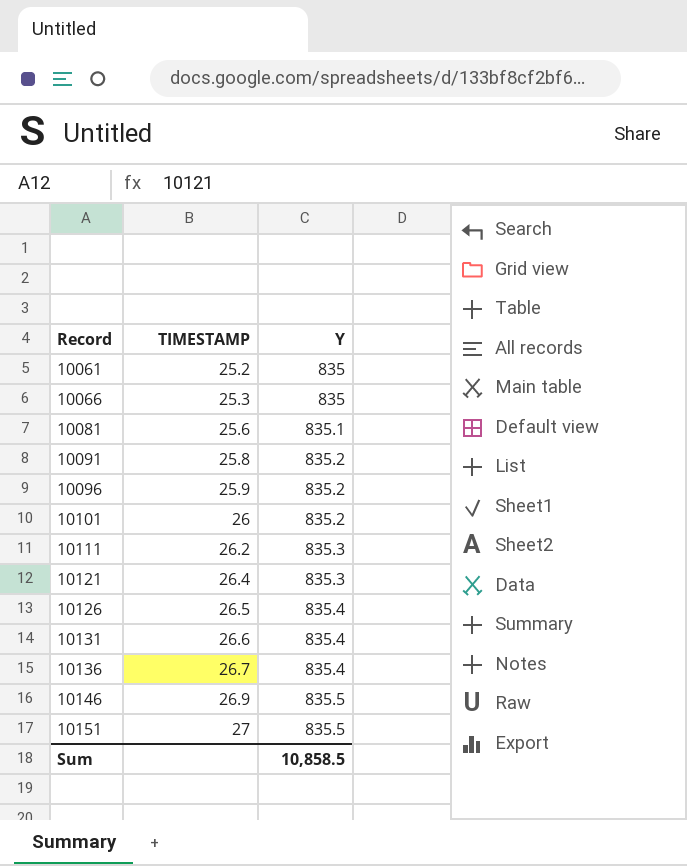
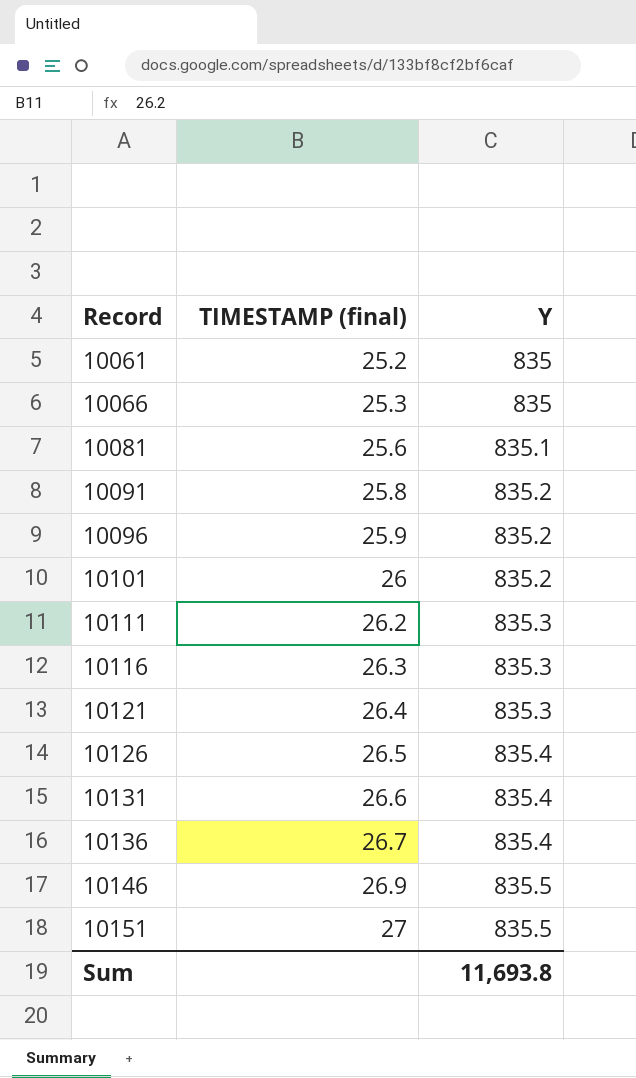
column name: TIMESTAMP -> TIMESTAMP (final)
row 10116: none -> 26.3 | 835.3
Sum | Y: 10,858.5 -> 11,693.8

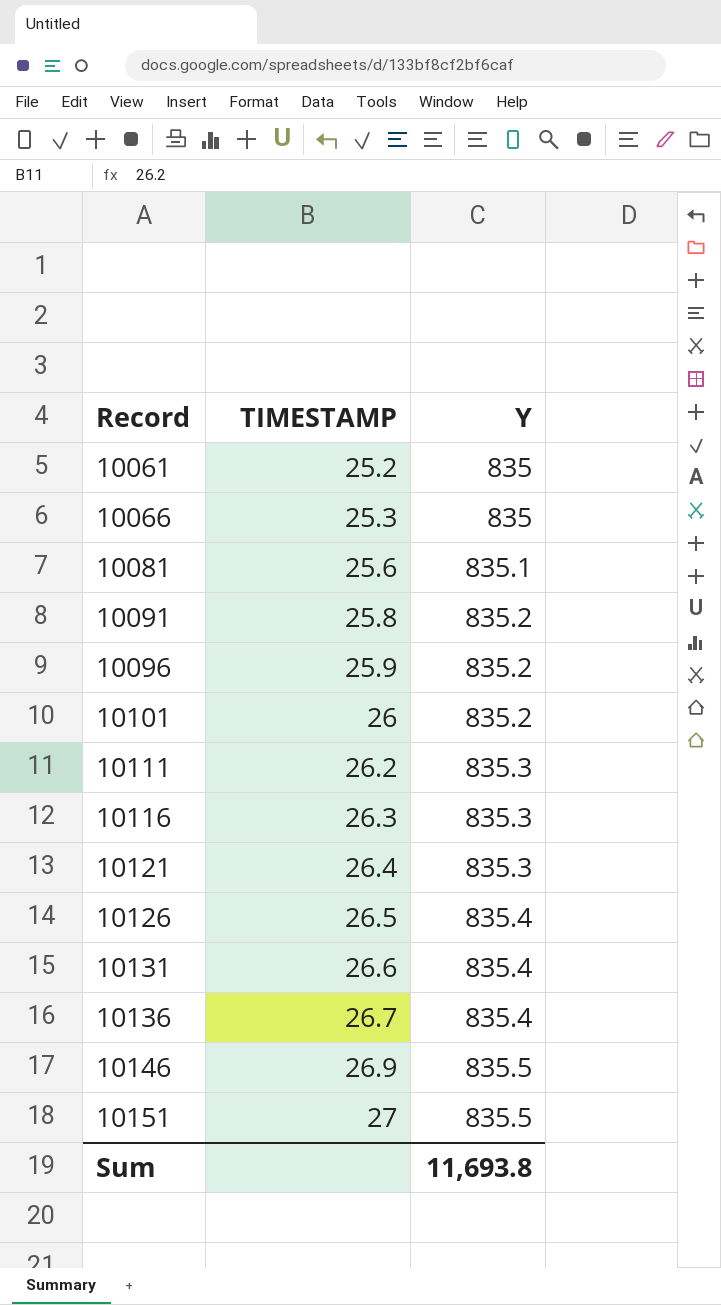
column name: TIMESTAMP (final) -> TIMESTAMP

